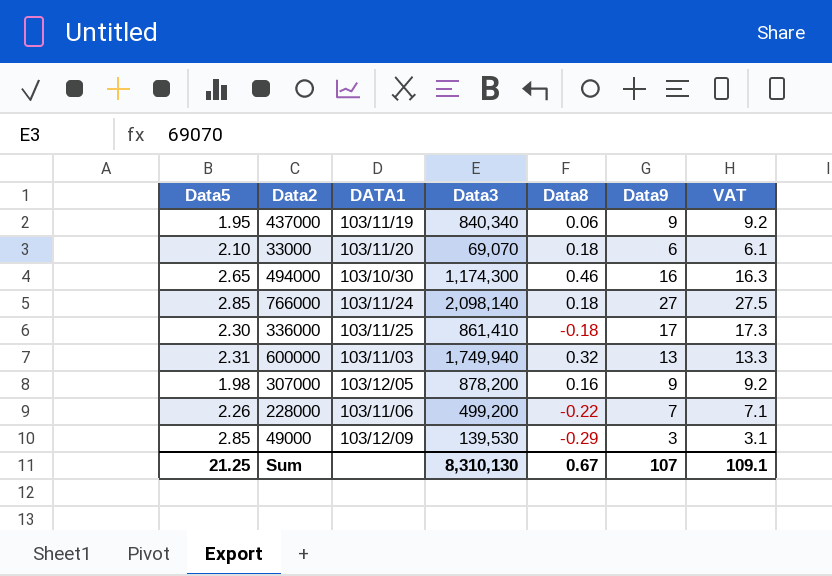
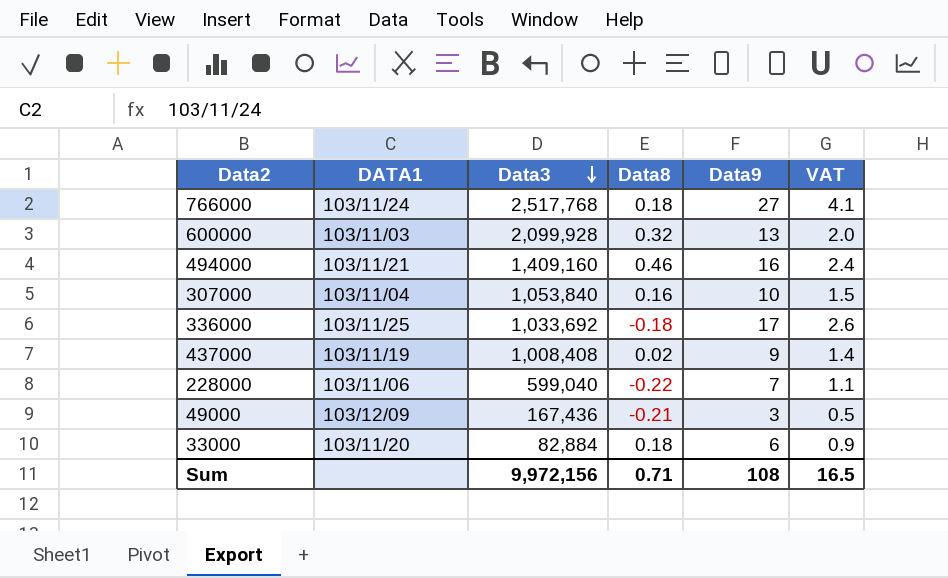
row order: none -> Data3 descending
column Data5 | position: 1 -> none
column VAT | formula: [Data9] * 1.02 -> [Data9] * 0.15
766000 | Data3: 2,098,140 -> 2,517,768
600000 | Data3: 1,749,940 -> 2,099,928
494000 | DATA1: 103/10/30 -> 103/11/21
494000 | Data3: 1,174,300 -> 1,409,160
307000 | DATA1: 103/12/05 -> 103/11/04
307000 | Data3: 878,200 -> 1,053,840
307000 | Data9: 9 -> 10
336000 | Data3: 861,410 -> 1,033,692
437000 | Data3: 840,340 -> 1,008,408
437000 | Data8: 0.06 -> 0.02
228000 | Data3: 499,200 -> 599,040
49000 | Data3: 139,530 -> 167,436
49000 | Data8: -0.29 -> -0.21
33000 | Data3: 69,070 -> 82,884
Sum | Data3: 8,310,130 -> 9,972,156
Sum | Data8: 0.67 -> 0.71
Sum | Data9: 107 -> 108
Sum | VAT: 109.1 -> 16.5

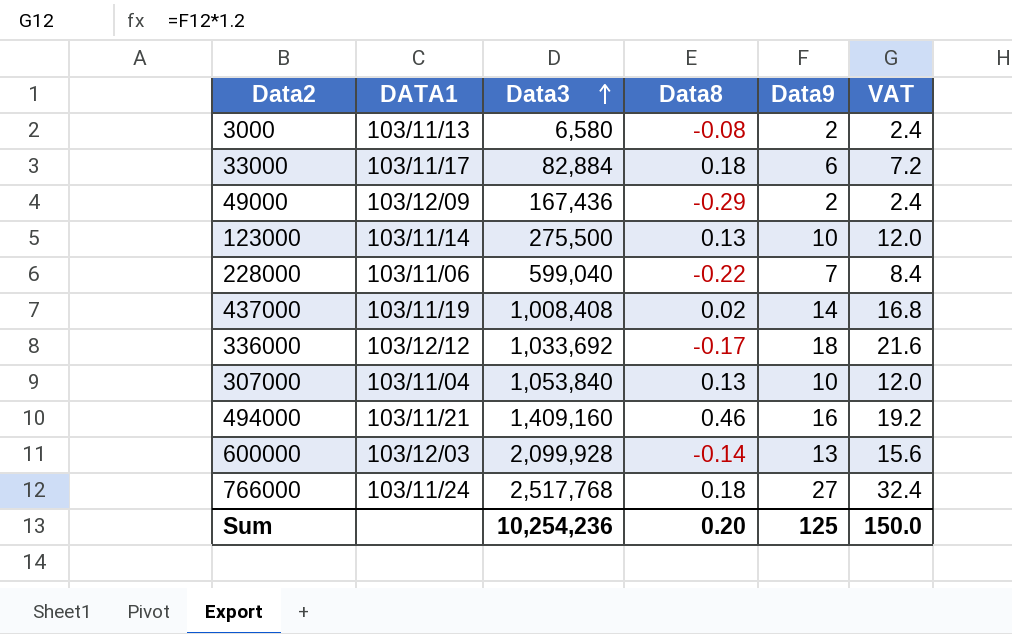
row order: Data3 descending -> Data3 ascending
column VAT | formula: [Data9] * 0.15 -> [Data9] * 1.2
row 3000: none -> 103/11/13 | 6,580 | -0.08 | 2 | 2.4
33000 | DATA1: 103/11/20 -> 103/11/17
49000 | Data8: -0.21 -> -0.29
49000 | Data9: 3 -> 2
row 123000: none -> 103/11/14 | 275,500 | 0.13 | 10 | 12.0
437000 | Data9: 9 -> 14
336000 | DATA1: 103/11/25 -> 103/12/12
336000 | Data8: -0.18 -> -0.17
336000 | Data9: 17 -> 18
307000 | Data8: 0.16 -> 0.13
600000 | DATA1: 103/11/03 -> 103/12/03
600000 | Data8: 0.32 -> -0.14
Sum | Data3: 9,972,156 -> 10,254,236
Sum | Data8: 0.71 -> 0.20
Sum | Data9: 108 -> 125
Sum | VAT: 16.5 -> 150.0

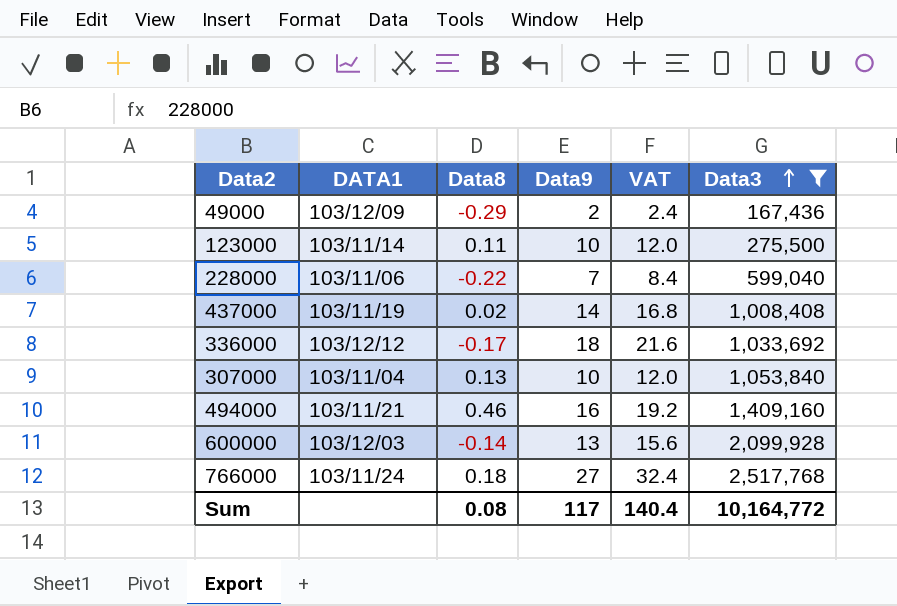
filter: none -> Data3 >= 167,436
column Data3 | position: 3 -> 6
123000 | Data8: 0.13 -> 0.11
Sum | Data8: 0.20 -> 0.08
Sum | Data9: 125 -> 117
Sum | VAT: 150.0 -> 140.4
Sum | Data3: 10,254,236 -> 10,164,772

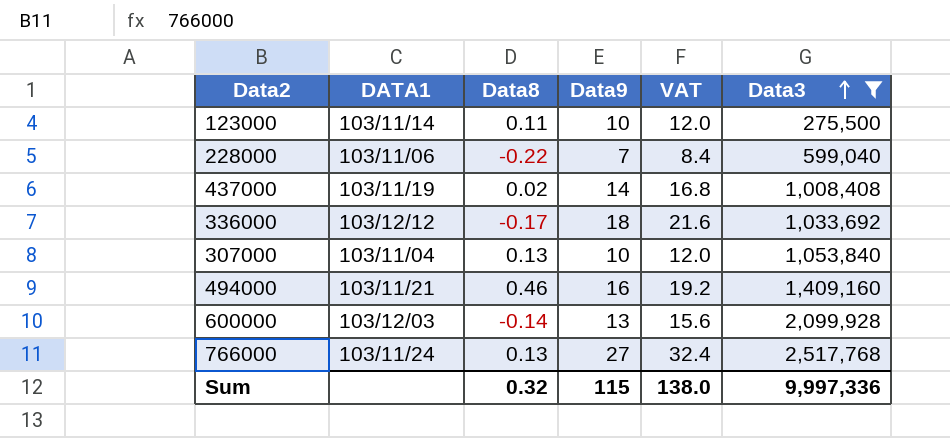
row 49000: 103/12/09 | -0.29 | 2 | 2.4 | 167,436 -> none
766000 | Data8: 0.18 -> 0.13
Sum | Data8: 0.08 -> 0.32
Sum | Data9: 117 -> 115
Sum | VAT: 140.4 -> 138.0
Sum | Data3: 10,164,772 -> 9,997,336

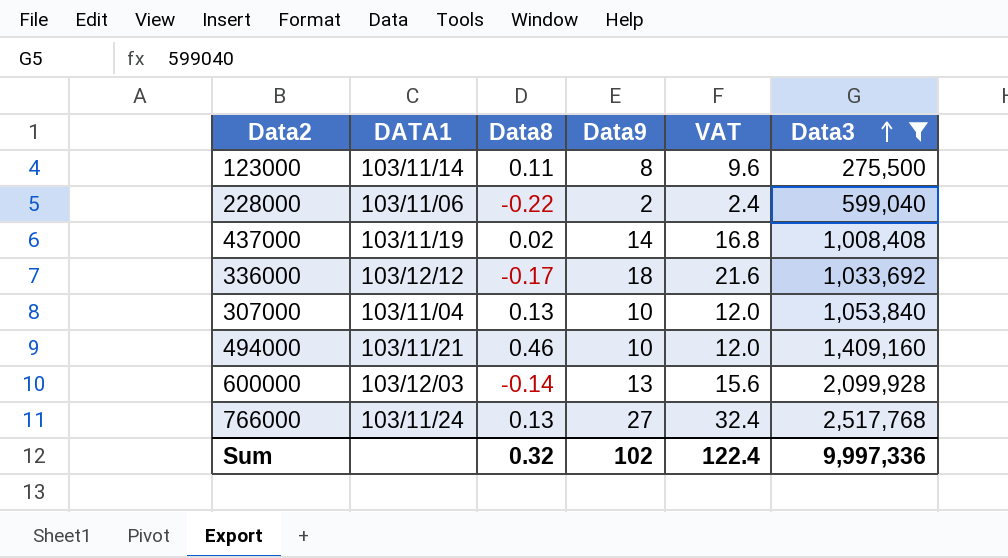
123000 | Data9: 10 -> 8
123000 | VAT: 12.0 -> 9.6
228000 | Data9: 7 -> 2
228000 | VAT: 8.4 -> 2.4
494000 | Data9: 16 -> 10
494000 | VAT: 19.2 -> 12.0
Sum | Data9: 115 -> 102
Sum | VAT: 138.0 -> 122.4

